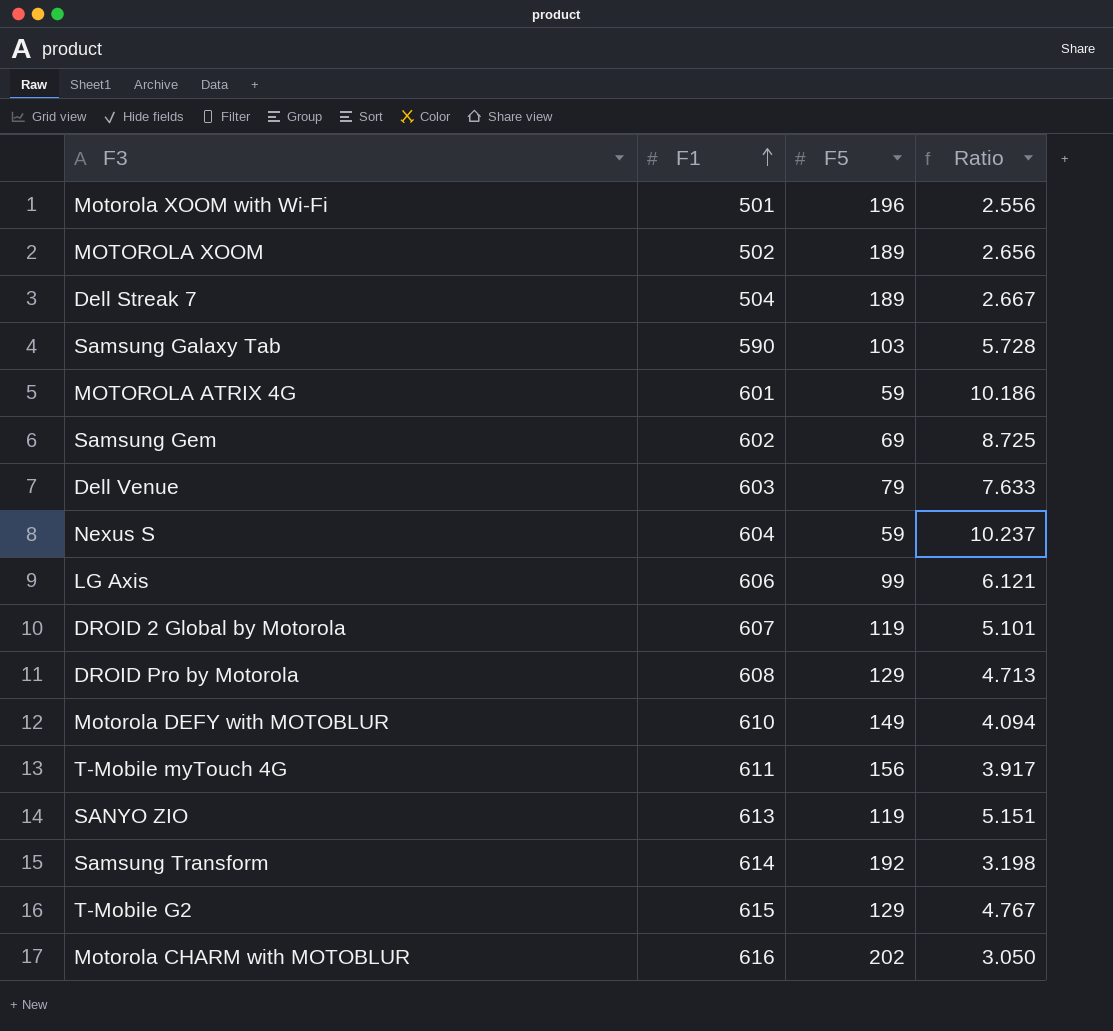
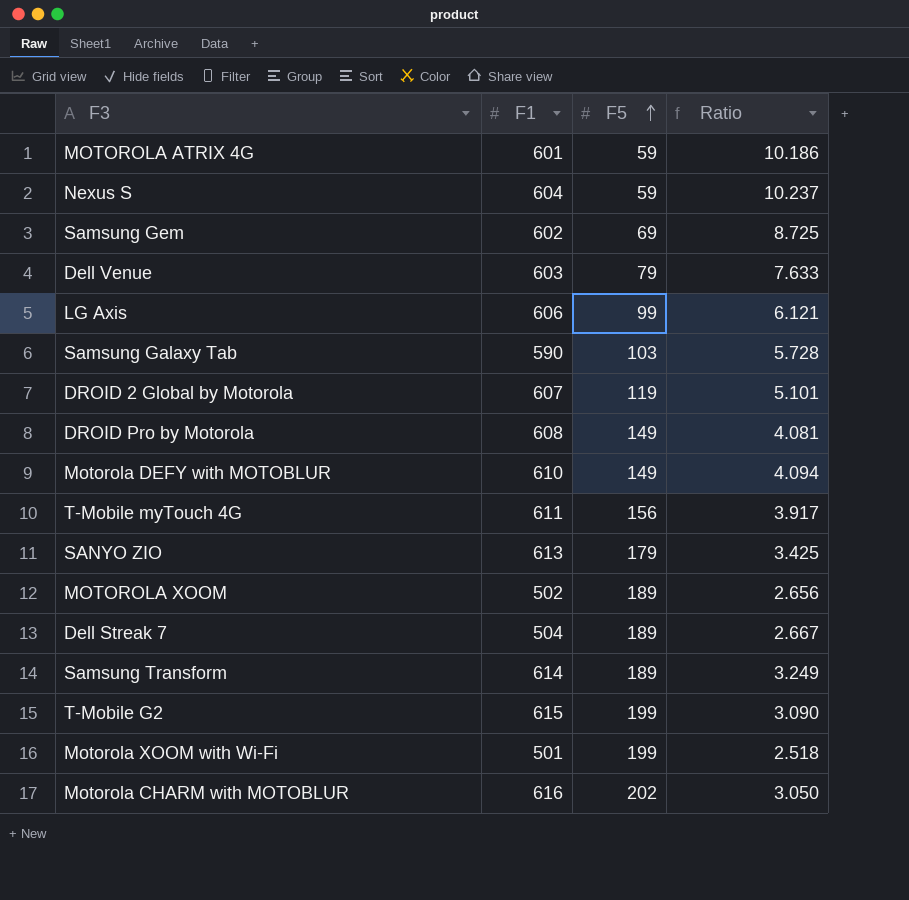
row order: F1 ascending -> F5 ascending
DROID Pro by Motorola | F5: 129 -> 149
DROID Pro by Motorola | Ratio: 4.713 -> 4.081
SANYO ZIO | F5: 119 -> 179
SANYO ZIO | Ratio: 5.151 -> 3.425
Samsung Transform | F5: 192 -> 189
Samsung Transform | Ratio: 3.198 -> 3.249
T-Mobile G2 | F5: 129 -> 199
T-Mobile G2 | Ratio: 4.767 -> 3.090
Motorola XOOM with Wi-Fi | F5: 196 -> 199
Motorola XOOM with Wi-Fi | Ratio: 2.556 -> 2.518

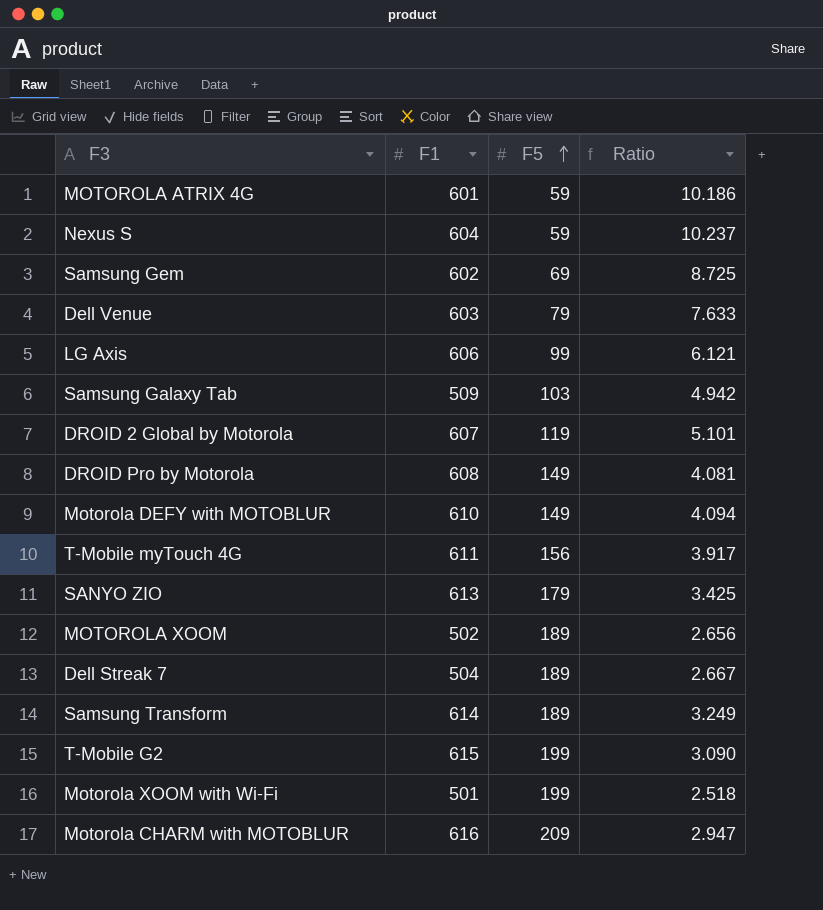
Samsung Galaxy Tab | F1: 590 -> 509
Samsung Galaxy Tab | Ratio: 5.728 -> 4.942
Motorola CHARM with MOTOBLUR | F5: 202 -> 209
Motorola CHARM with MOTOBLUR | Ratio: 3.050 -> 2.947

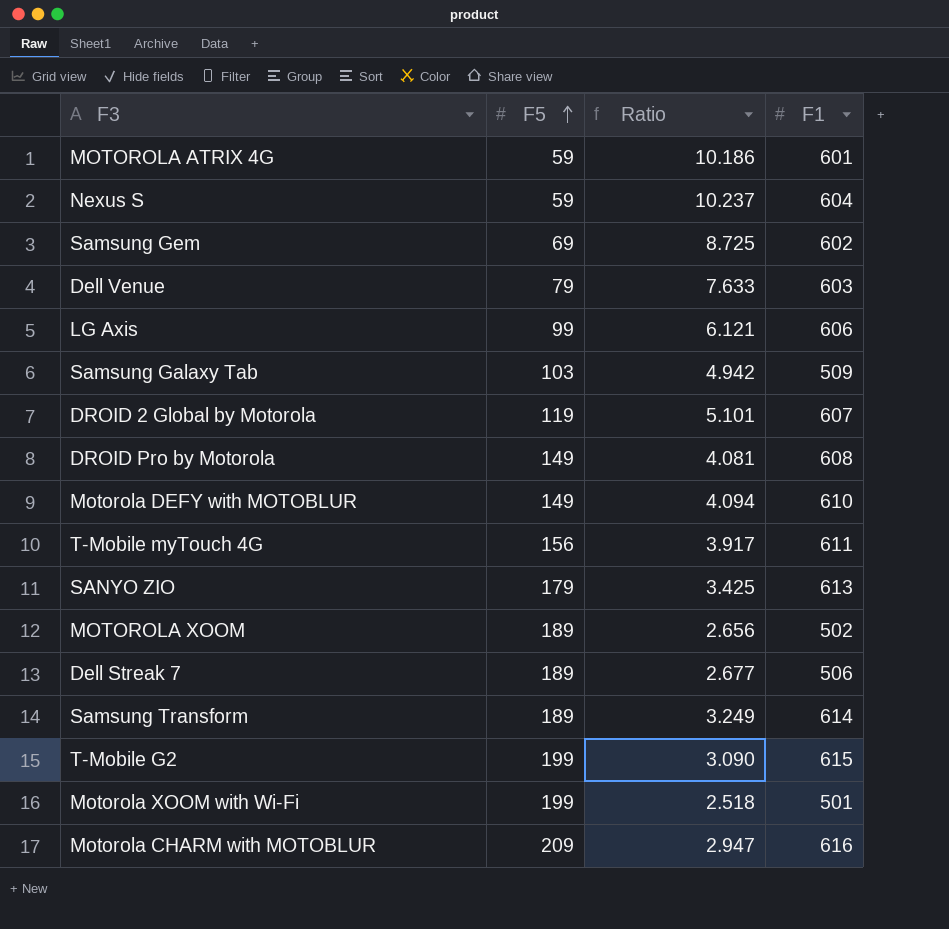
column F1 | position: 2 -> 4
Dell Streak 7 | Ratio: 2.667 -> 2.677
Dell Streak 7 | F1: 504 -> 506

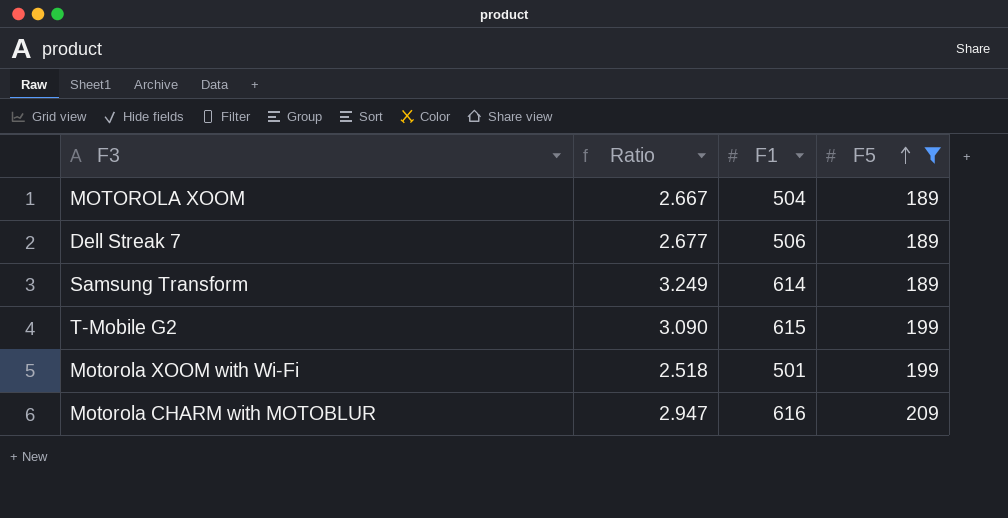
filter: none -> F5 >= 189
column F5 | position: 2 -> 4
MOTOROLA XOOM | Ratio: 2.656 -> 2.667
MOTOROLA XOOM | F1: 502 -> 504

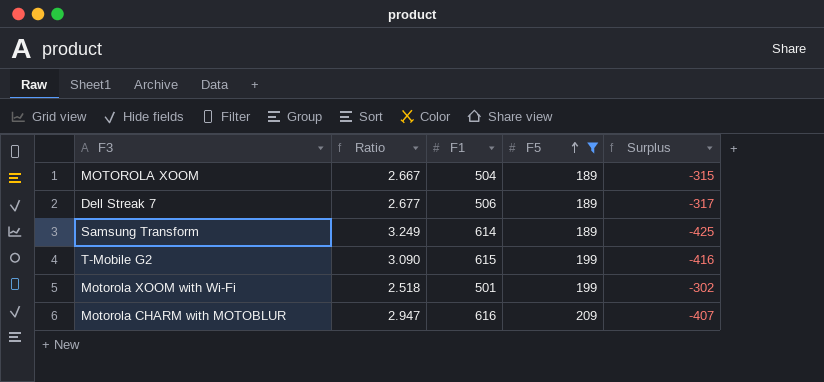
column Surplus | formula: none -> [F5] - [F1]

